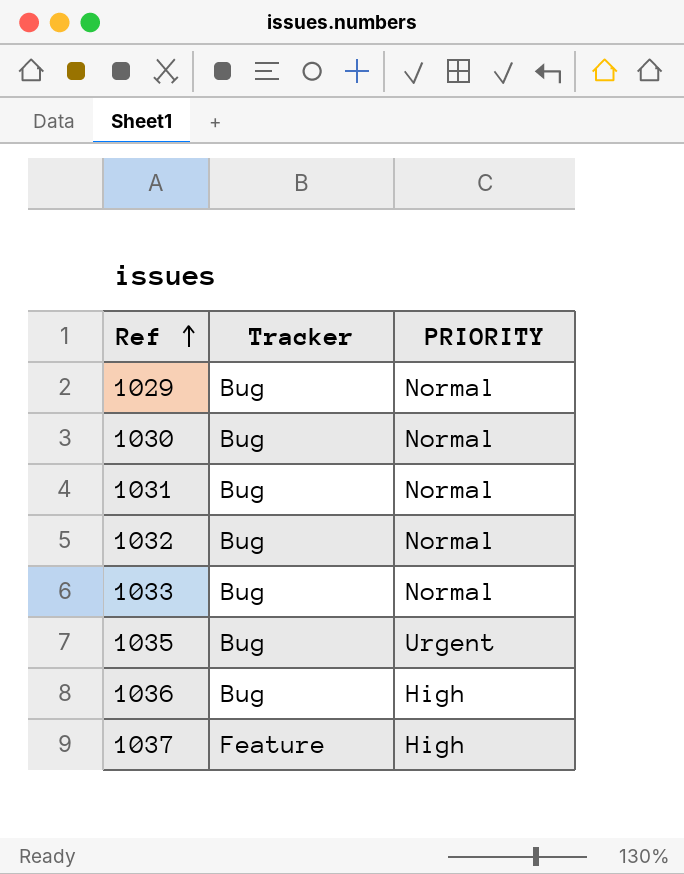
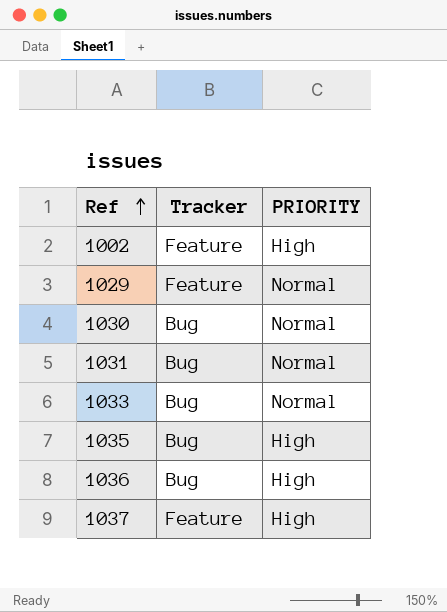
row 1032: Bug | Normal -> none
row 1002: none -> Feature | High
1029 | Tracker: Bug -> Feature
1035 | PRIORITY: Urgent -> High

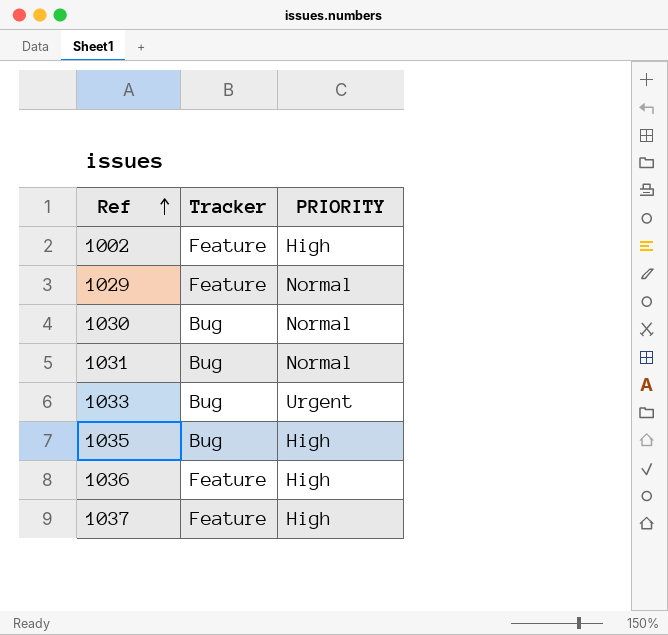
1033 | PRIORITY: Normal -> Urgent
1036 | Tracker: Bug -> Feature

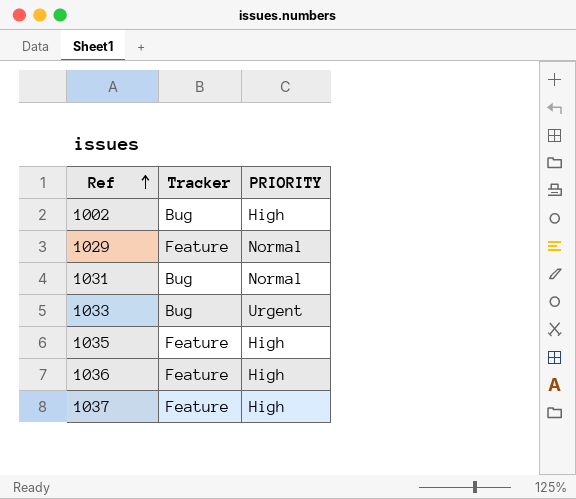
row 1030: Bug | Normal -> none
1002 | Tracker: Feature -> Bug
1035 | Tracker: Bug -> Feature

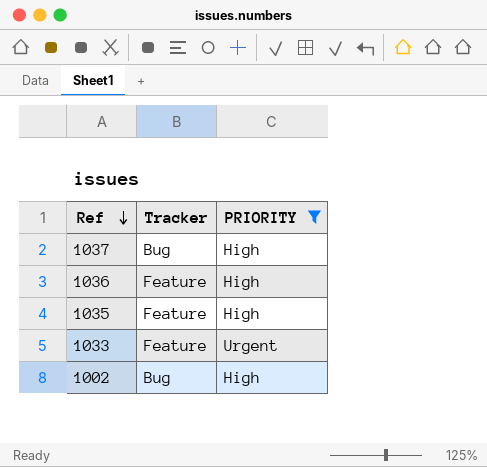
filter: none -> PRIORITY != Normal
row order: Ref ascending -> Ref descending
1037 | Tracker: Feature -> Bug
1033 | Tracker: Bug -> Feature

